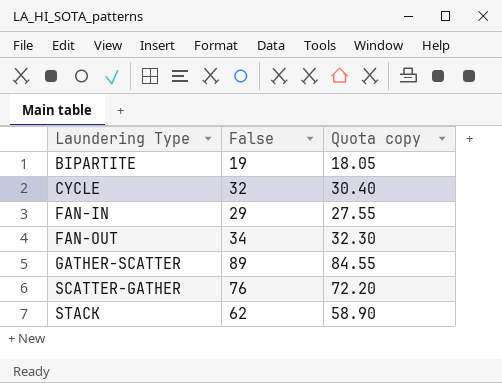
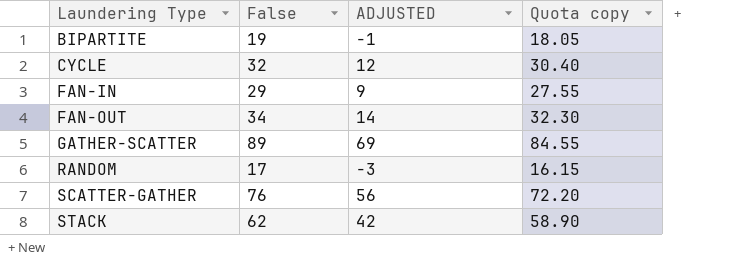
column ADJUSTED | formula: none -> [False] - 20
row RANDOM: none -> 17 | -3 | 16.15

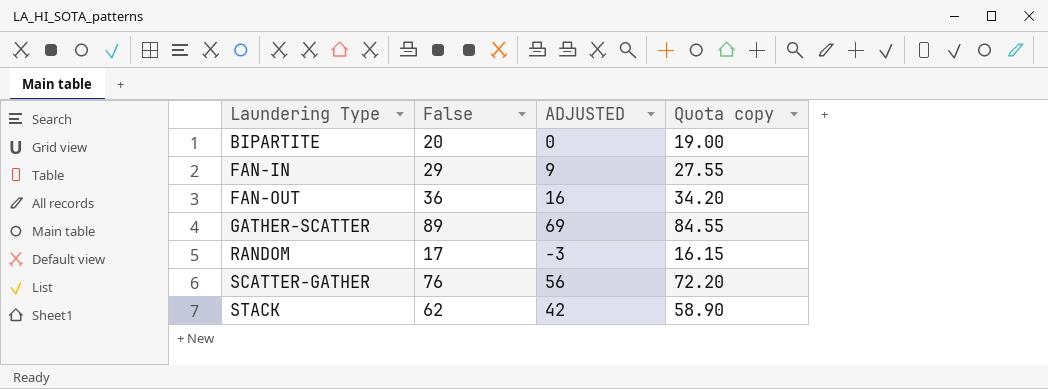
row CYCLE: 32 | 12 | 30.40 -> none
BIPARTITE | False: 19 -> 20
BIPARTITE | ADJUSTED: -1 -> 0
BIPARTITE | Quota copy: 18.05 -> 19.00
FAN-OUT | False: 34 -> 36
FAN-OUT | ADJUSTED: 14 -> 16
FAN-OUT | Quota copy: 32.30 -> 34.20

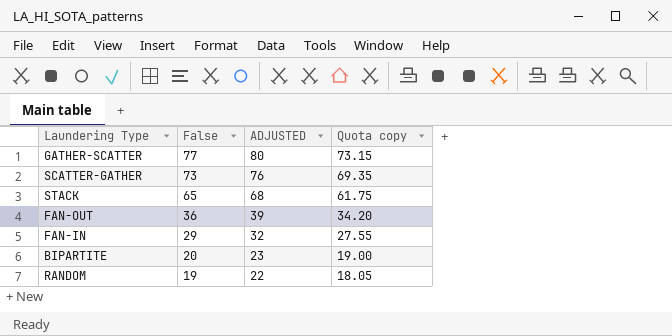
row order: Laundering Type ascending -> False descending
column ADJUSTED | formula: [False] - 20 -> [False] + 3
GATHER-SCATTER | False: 89 -> 77
GATHER-SCATTER | Quota copy: 84.55 -> 73.15
SCATTER-GATHER | False: 76 -> 73
SCATTER-GATHER | Quota copy: 72.20 -> 69.35
STACK | False: 62 -> 65
STACK | Quota copy: 58.90 -> 61.75
RANDOM | False: 17 -> 19
RANDOM | Quota copy: 16.15 -> 18.05

